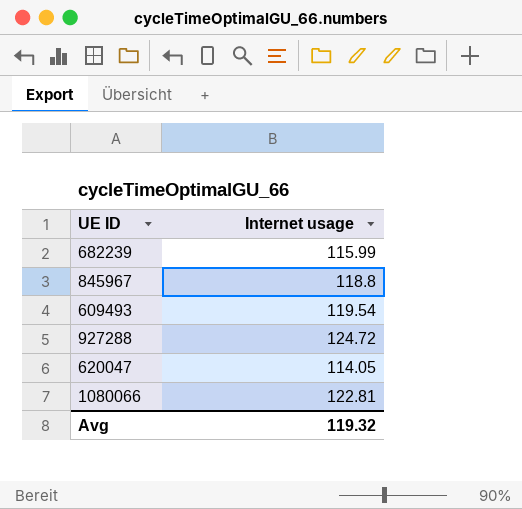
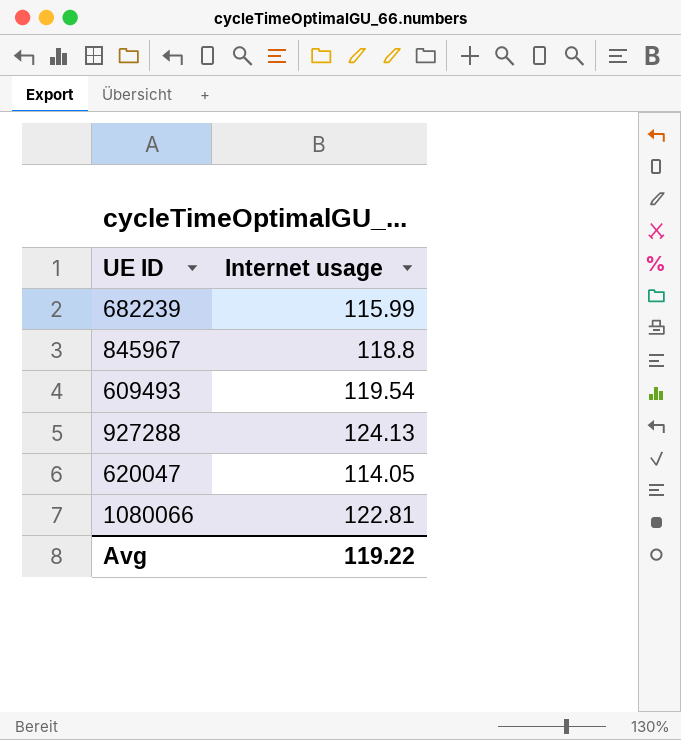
927288 | Internet usage: 124.72 -> 124.13
Avg | Internet usage: 119.32 -> 119.22

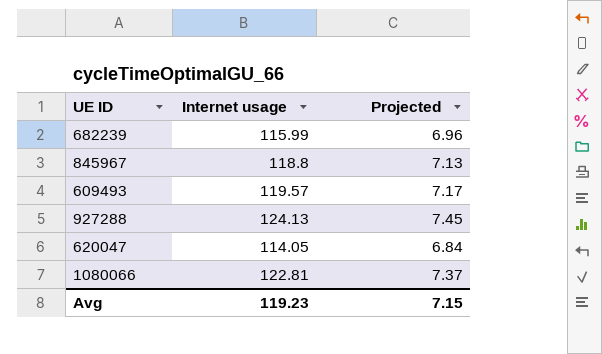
column Projected | formula: none -> [Internet usage] * 0.06
609493 | Internet usage: 119.54 -> 119.57
Avg | Internet usage: 119.22 -> 119.23

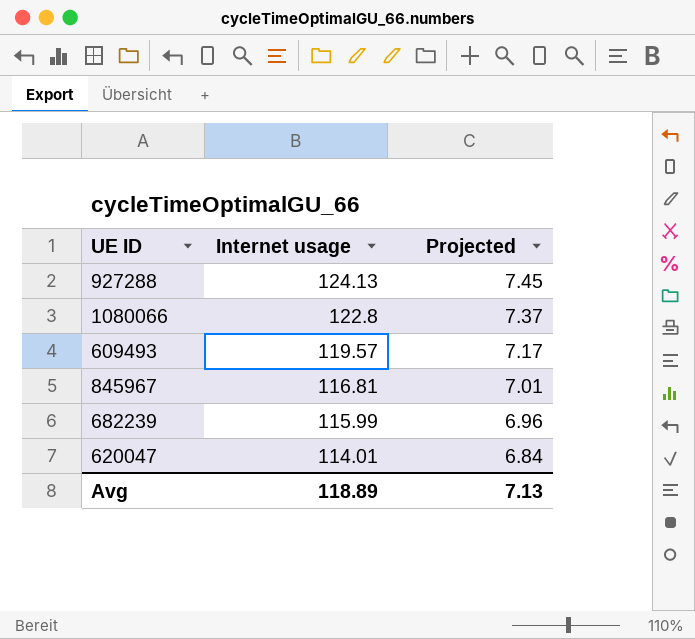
row order: none -> Internet usage descending
1080066 | Internet usage: 122.81 -> 122.8
845967 | Internet usage: 118.8 -> 116.81
845967 | Projected: 7.13 -> 7.01
620047 | Internet usage: 114.05 -> 114.01
Avg | Internet usage: 119.23 -> 118.89
Avg | Projected: 7.15 -> 7.13

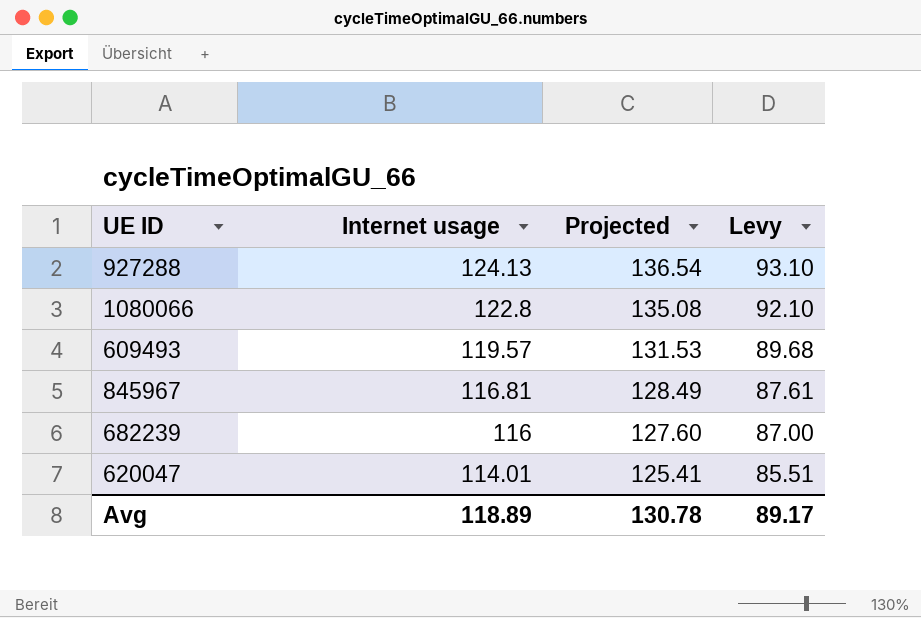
column Projected | formula: [Internet usage] * 0.06 -> [Internet usage] * 1.1
column Levy | formula: none -> [Internet usage] * 0.75
682239 | Internet usage: 115.99 -> 116
Avg | Projected: 7.13 -> 130.78

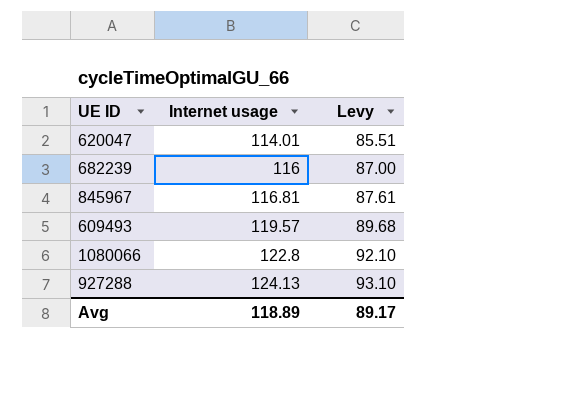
row order: Internet usage descending -> Internet usage ascending
column Projected | formula: [Internet usage] * 1.1 -> none

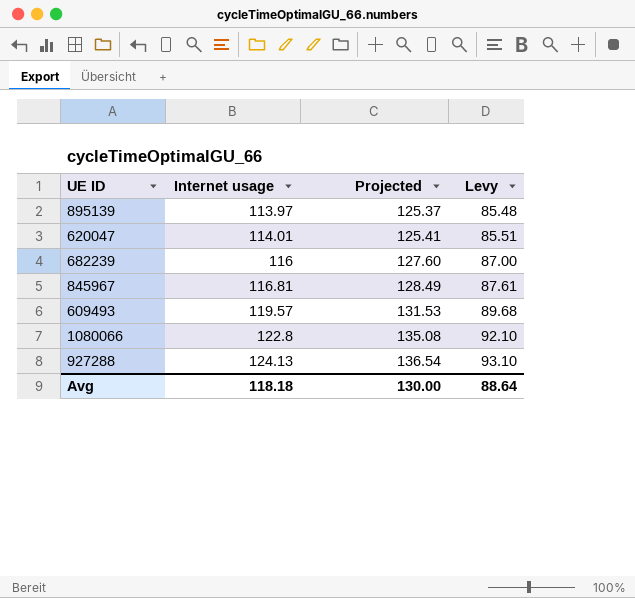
column Projected | formula: none -> [Internet usage] * 1.1
row 895139: none -> 113.97 | 125.37 | 85.48
Avg | Internet usage: 118.89 -> 118.18
Avg | Levy: 89.17 -> 88.64

